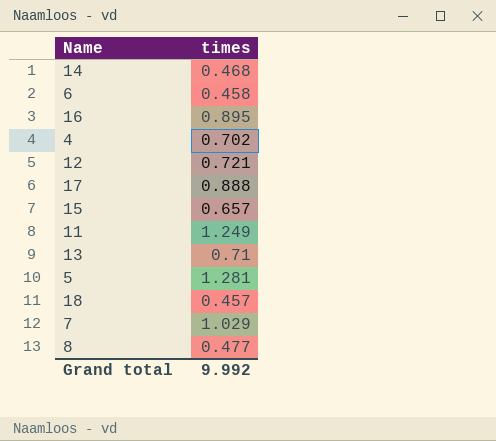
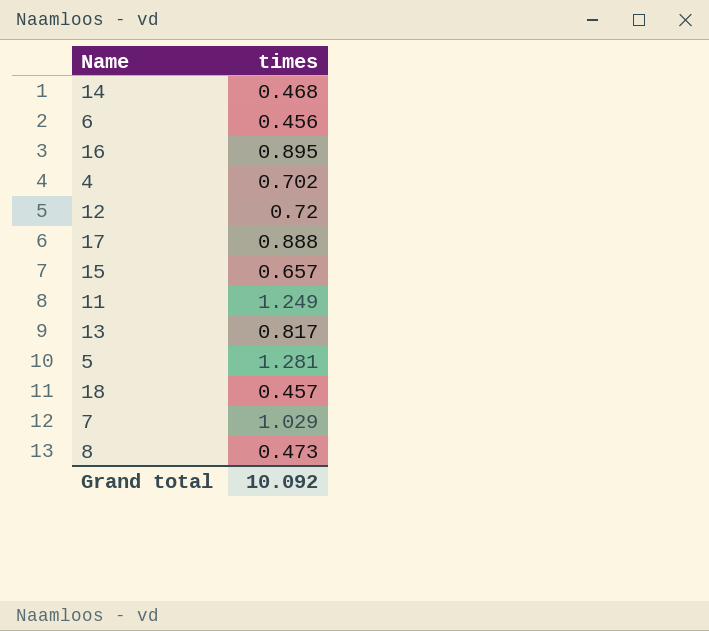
6 | times: 0.458 -> 0.456
12 | times: 0.721 -> 0.72
13 | times: 0.71 -> 0.817
8 | times: 0.477 -> 0.473
Grand total | times: 9.992 -> 10.092

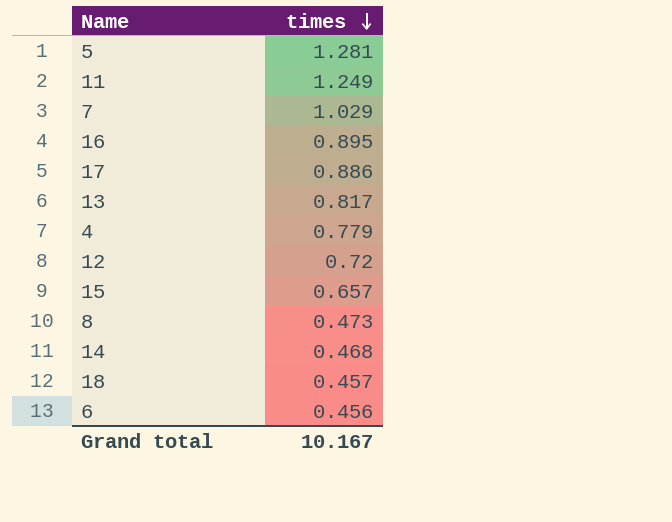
row order: none -> times descending
17 | times: 0.888 -> 0.886
4 | times: 0.702 -> 0.779
Grand total | times: 10.092 -> 10.167

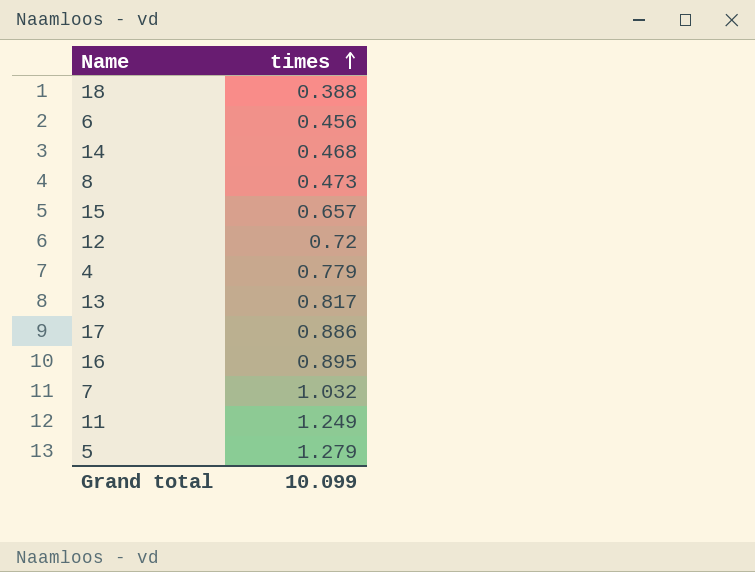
row order: times descending -> times ascending
18 | times: 0.457 -> 0.388
7 | times: 1.029 -> 1.032
5 | times: 1.281 -> 1.279
Grand total | times: 10.167 -> 10.099

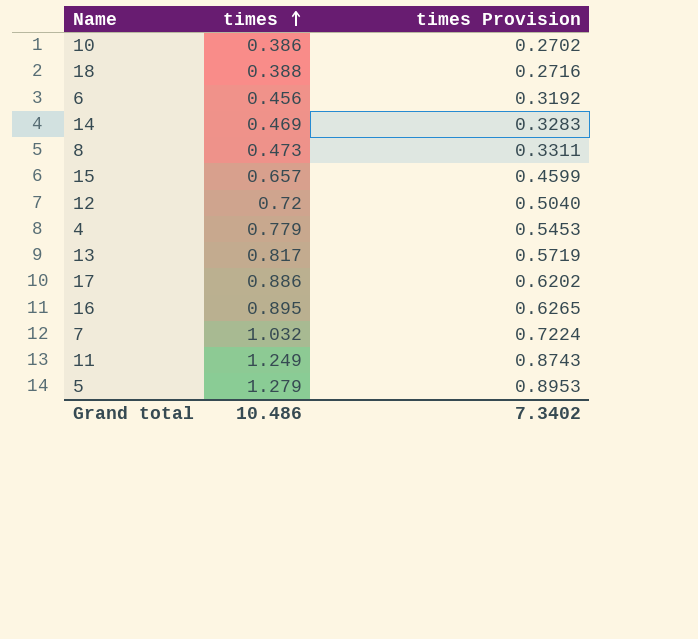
column times Provision | formula: none -> [times] * 0.7
row 10: none -> 0.386 | 0.2702
14 | times: 0.468 -> 0.469
Grand total | times: 10.099 -> 10.486

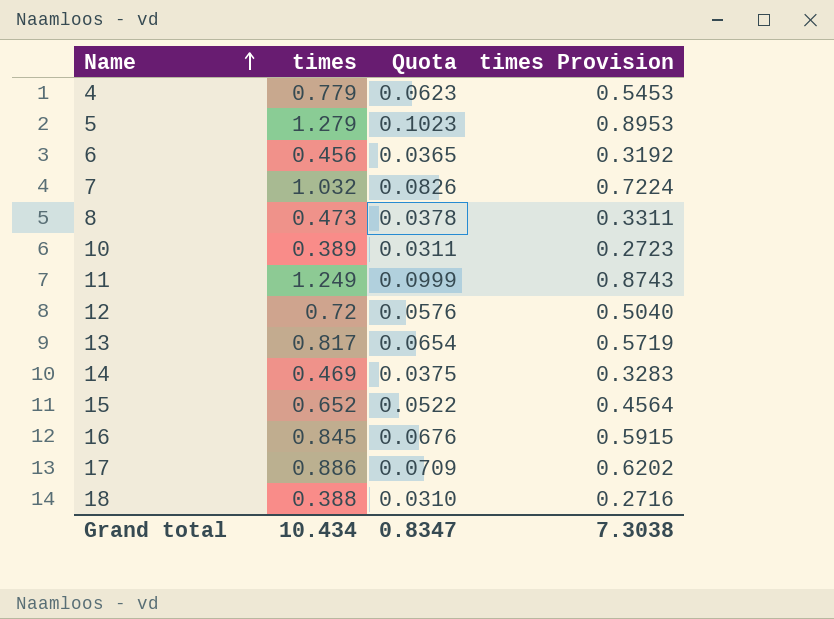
row order: times ascending -> Name ascending
column Quota | formula: none -> [times] * 0.08
10 | times: 0.386 -> 0.389
10 | times Provision: 0.2702 -> 0.2723
15 | times: 0.657 -> 0.652
15 | times Provision: 0.4599 -> 0.4564
16 | times: 0.895 -> 0.845
16 | times Provision: 0.6265 -> 0.5915
Grand total | times: 10.486 -> 10.434
Grand total | times Provision: 7.3402 -> 7.3038

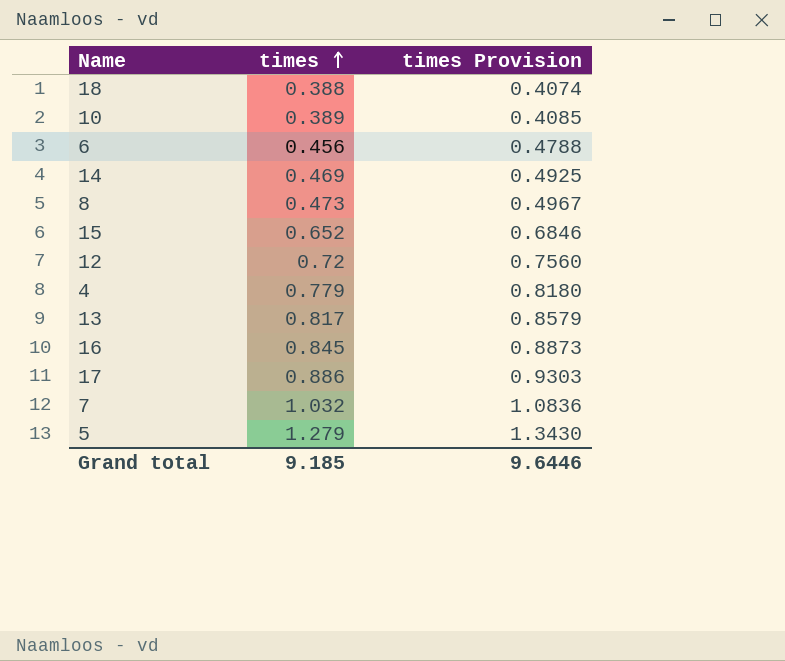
row order: Name ascending -> times ascending
column Quota | formula: [times] * 0.08 -> none
column times Provision | formula: [times] * 0.7 -> [times] * 1.05
row 11: 1.249 | 0.0999 | 0.8743 -> none
Grand total | times: 10.434 -> 9.185
Grand total | times Provision: 7.3038 -> 9.6446

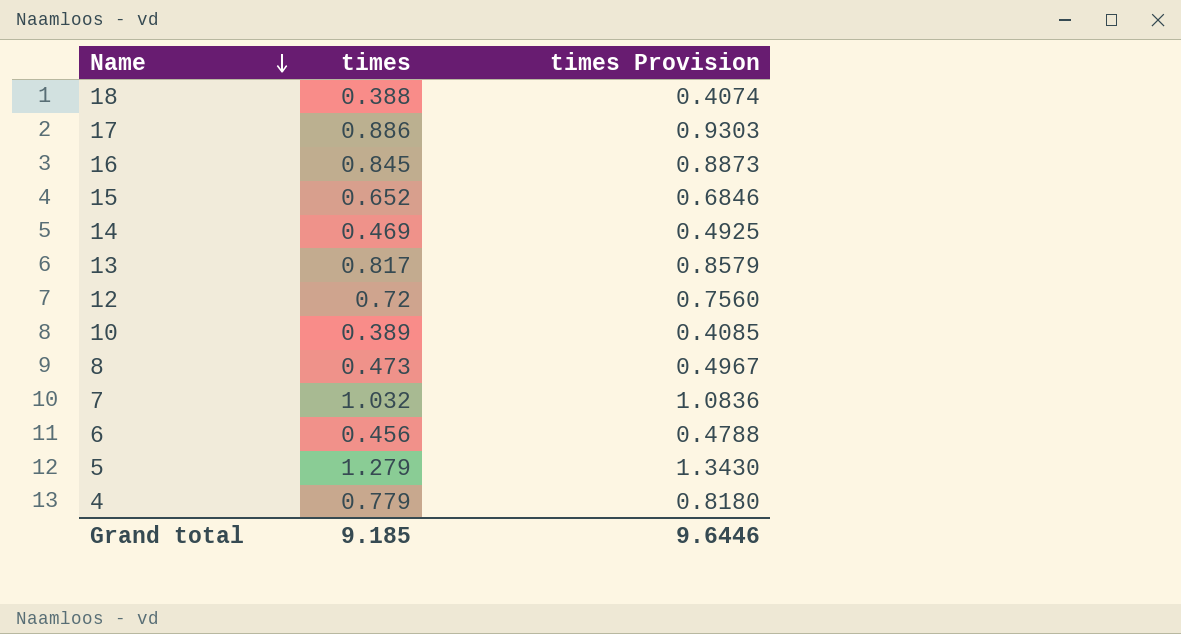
row order: times ascending -> Name descending

